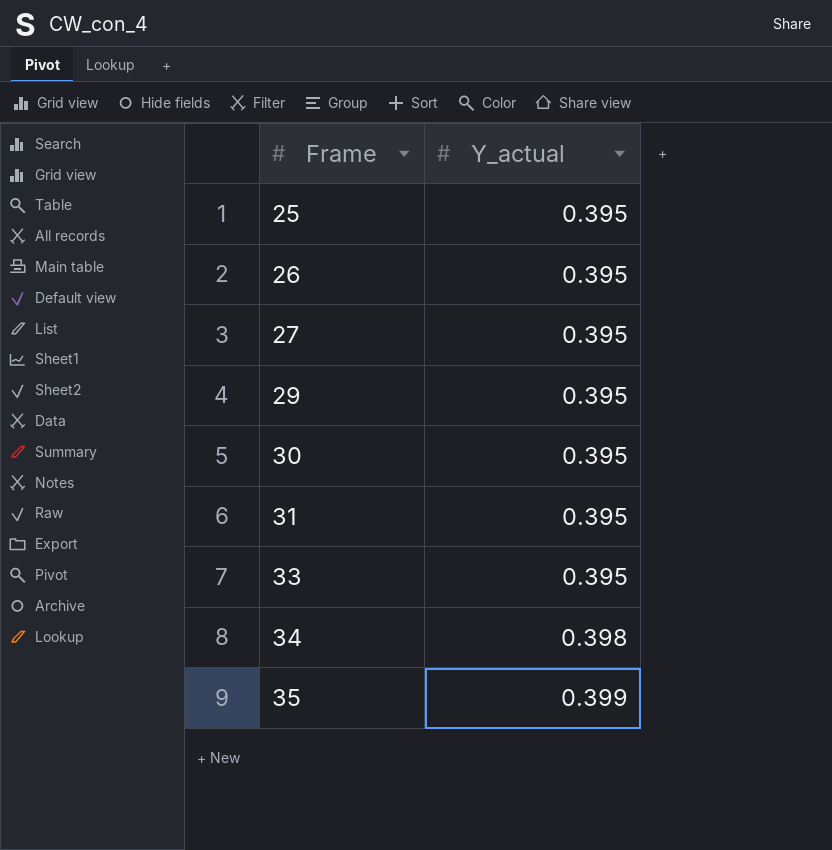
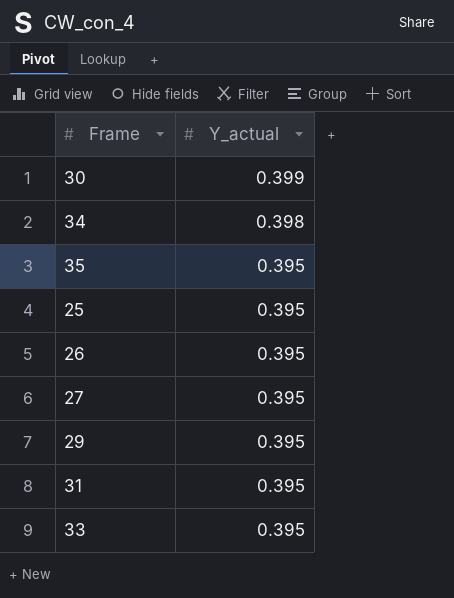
row order: Frame ascending -> Y_actual descending
30 | Y_actual: 0.395 -> 0.399
35 | Y_actual: 0.399 -> 0.395

